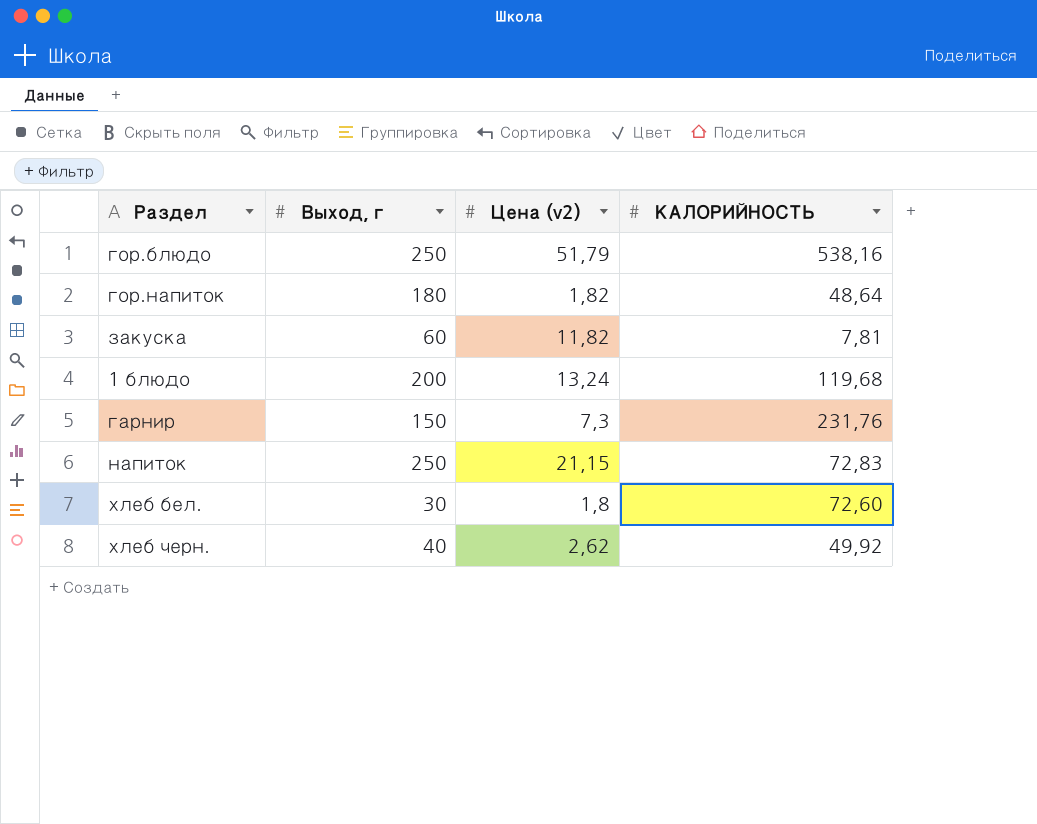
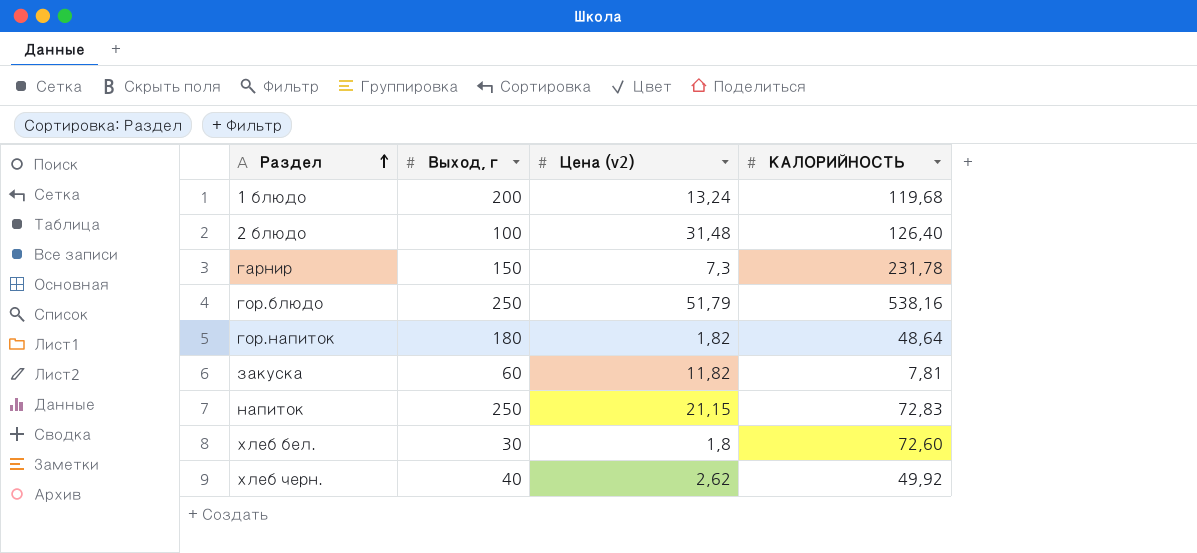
row order: none -> Раздел ascending
row 2 блюдо: none -> 100 | 31,48 | 126,40
гарнир | КАЛОРИЙНОСТЬ: 231,76 -> 231,78

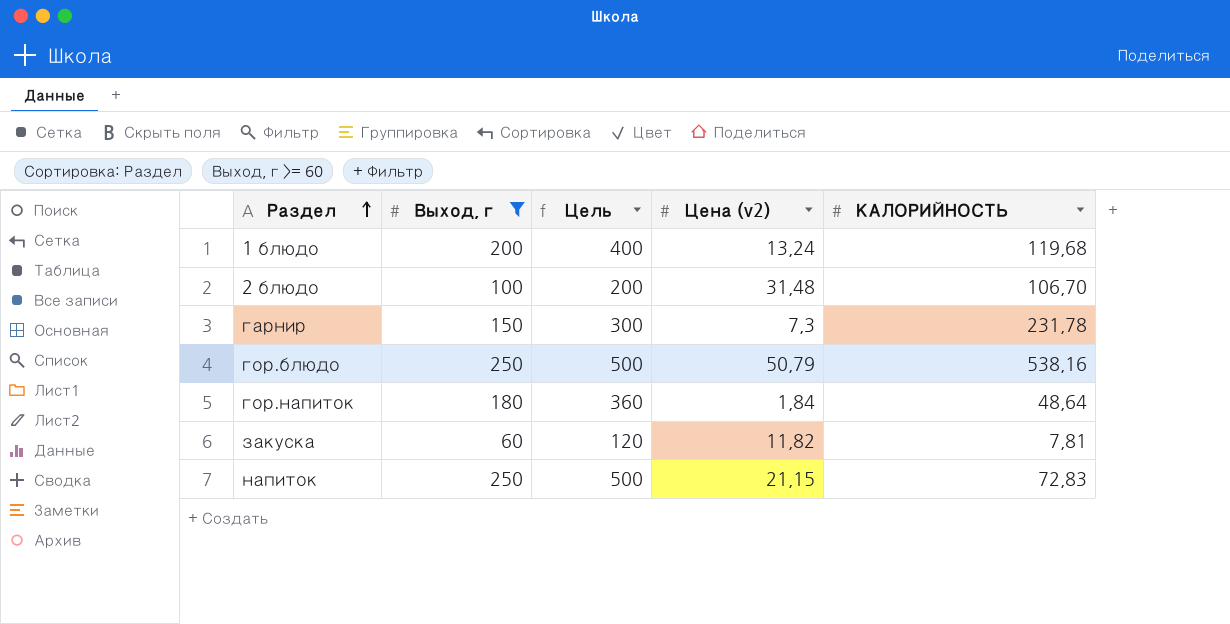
filter: none -> Выход, г >= 60
column Цель | formula: none -> [Выход, г] * 2
2 блюдо | КАЛОРИЙНОСТЬ: 126,40 -> 106,70
гор.блюдо | Цена (v2): 51,79 -> 50,79
гор.напиток | Цена (v2): 1,82 -> 1,84

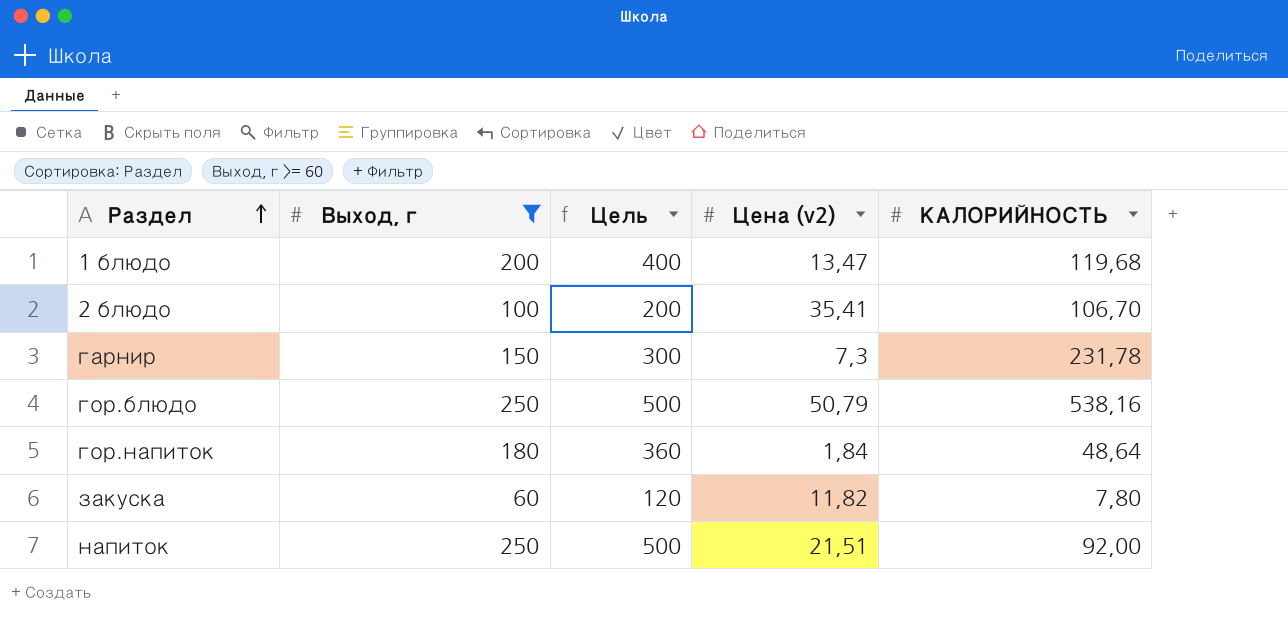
1 блюдо | Цена (v2): 13,24 -> 13,47
2 блюдо | Цена (v2): 31,48 -> 35,41
закуска | КАЛОРИЙНОСТЬ: 7,81 -> 7,80
напиток | Цена (v2): 21,15 -> 21,51
напиток | КАЛОРИЙНОСТЬ: 72,83 -> 92,00

